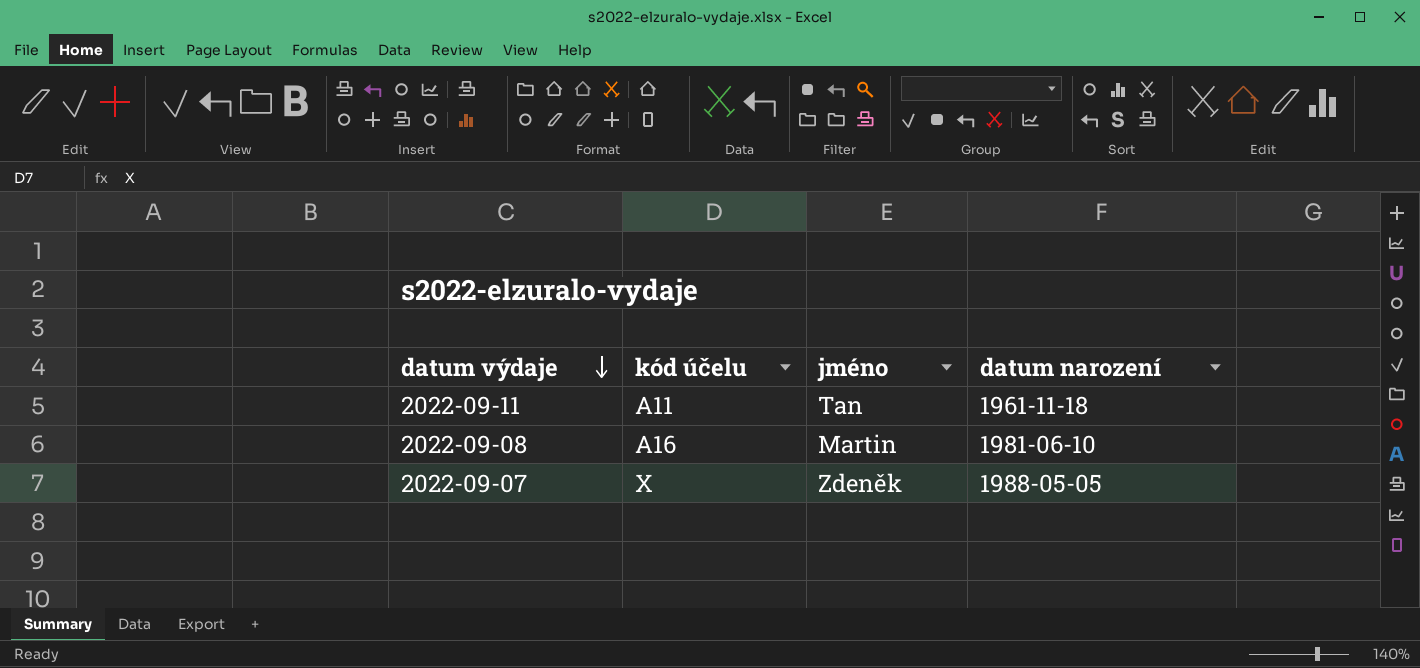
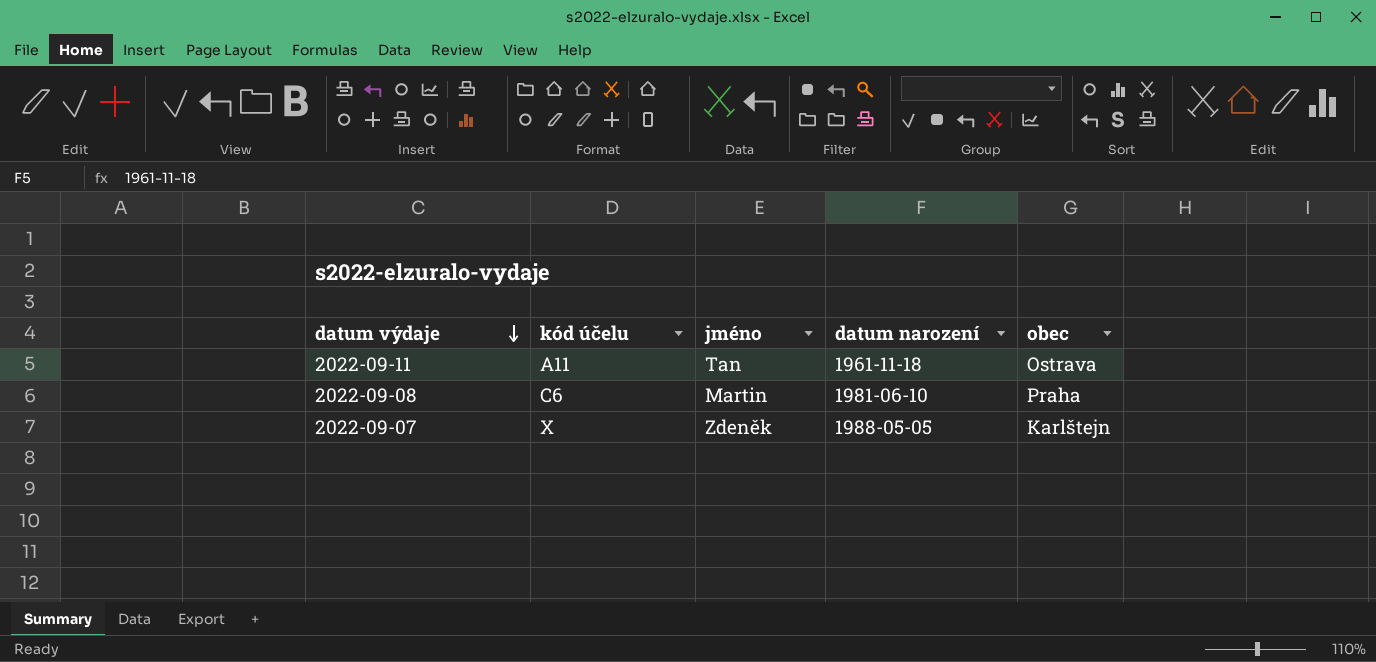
column obec | position: none -> 5
2022-09-08 | kód účelu: A16 -> C6

